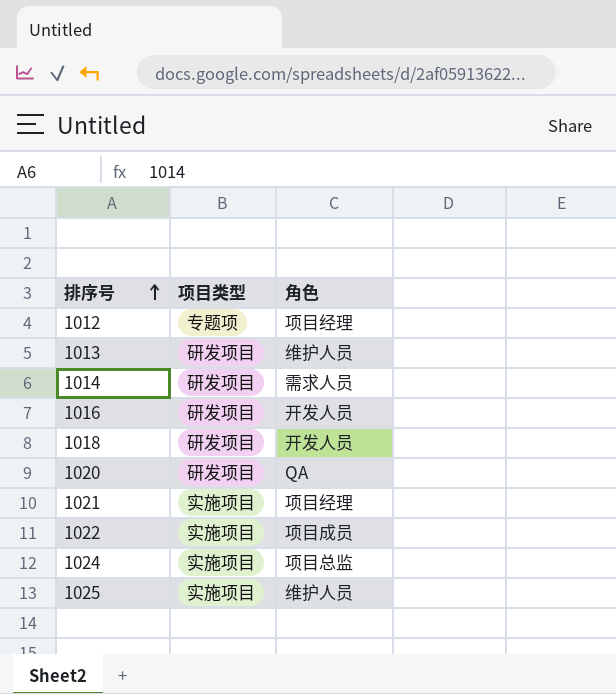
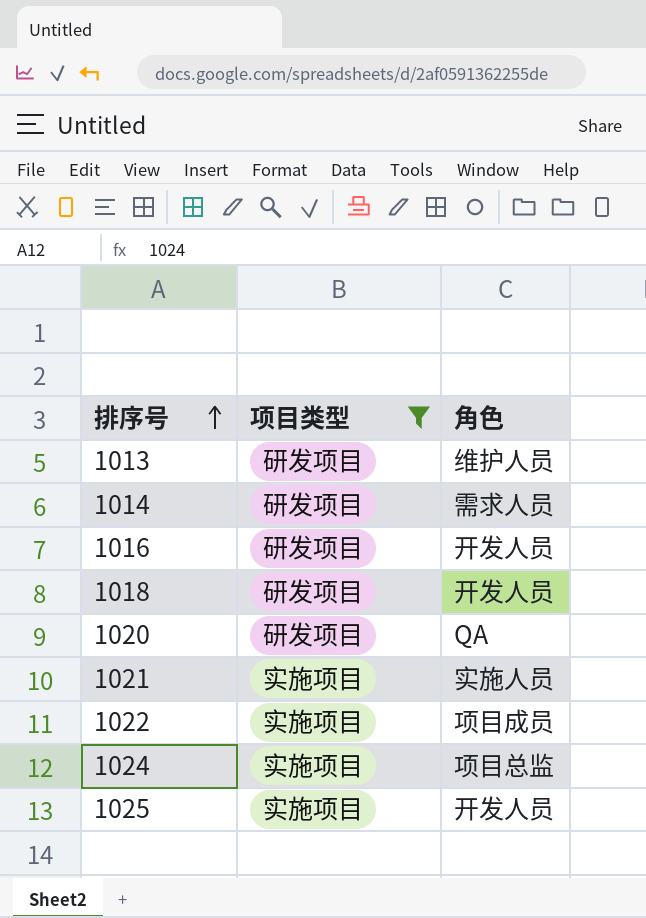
filter: none -> 项目类型 != 专题项
1021 | 角色: 项目经理 -> 实施人员
1025 | 角色: 维护人员 -> 开发人员

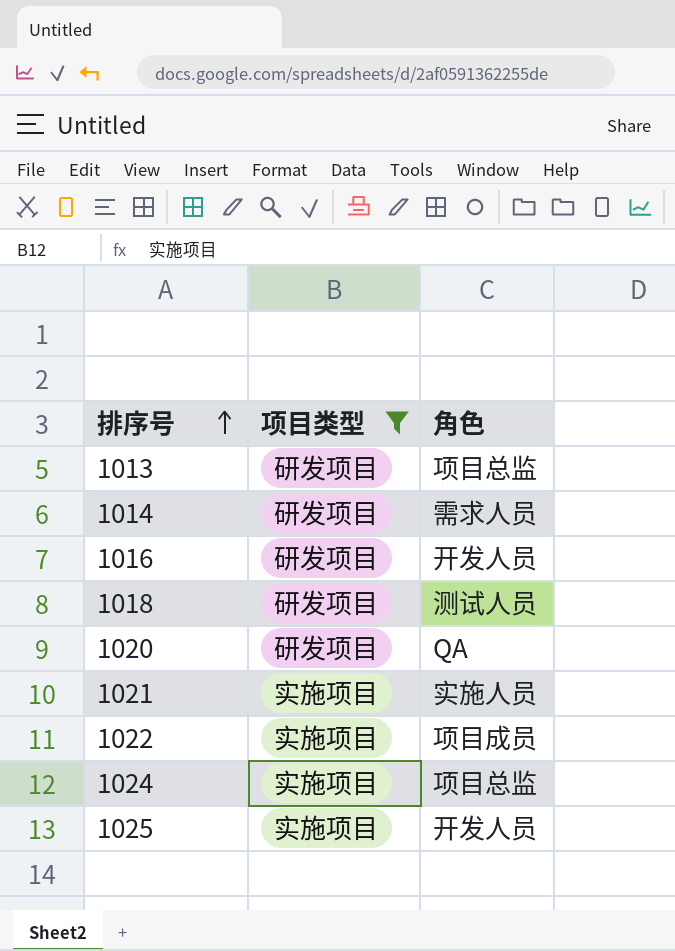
1013 | 角色: 维护人员 -> 项目总监
1018 | 角色: 开发人员 -> 测试人员

